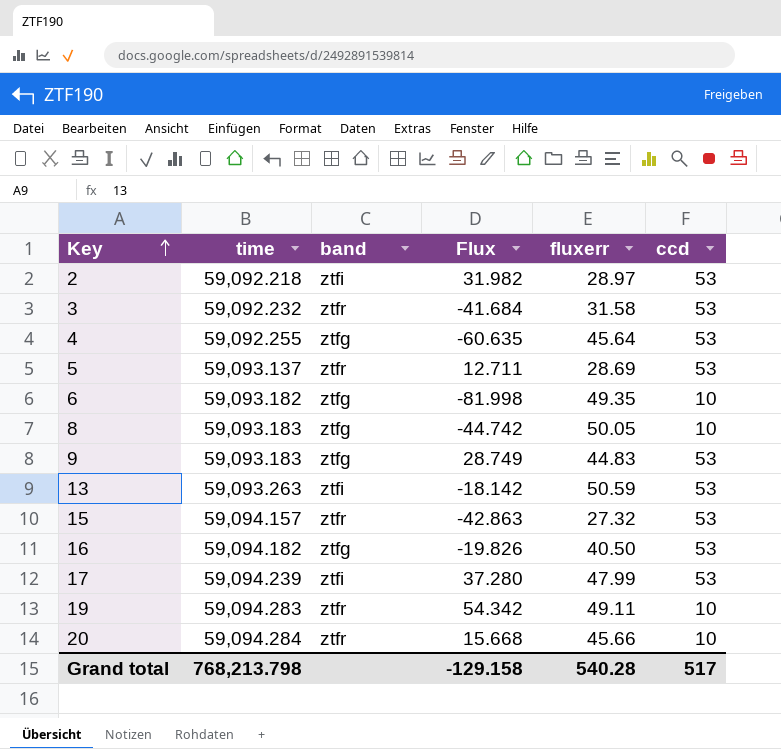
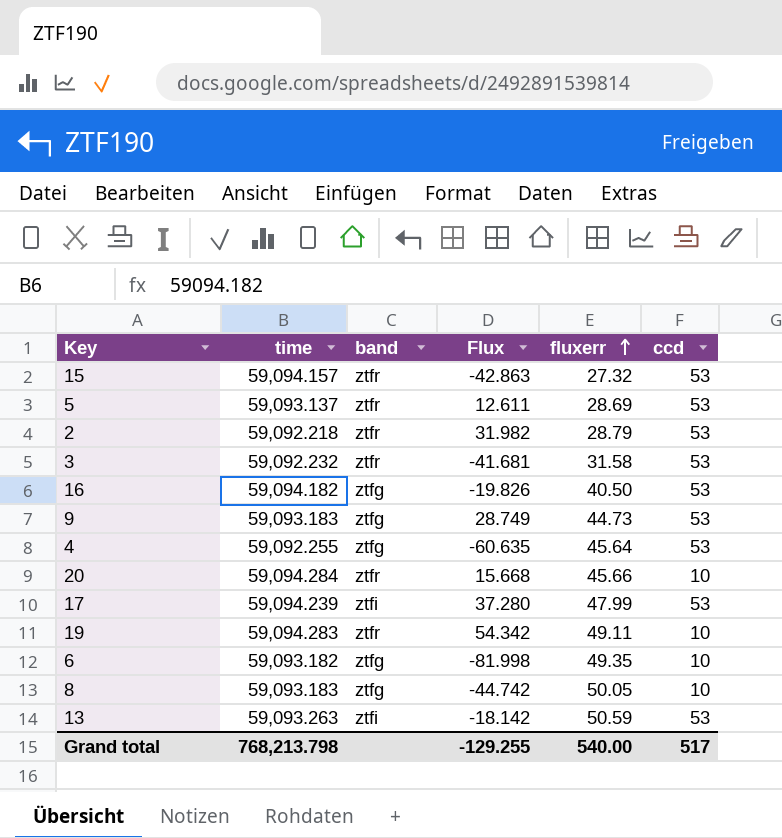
row order: Key ascending -> fluxerr ascending
5 | Flux: 12.711 -> 12.611
2 | band: ztfi -> ztfr
2 | fluxerr: 28.97 -> 28.79
3 | Flux: -41.684 -> -41.681
9 | fluxerr: 44.83 -> 44.73
Grand total | Flux: -129.158 -> -129.255
Grand total | fluxerr: 540.28 -> 540.00

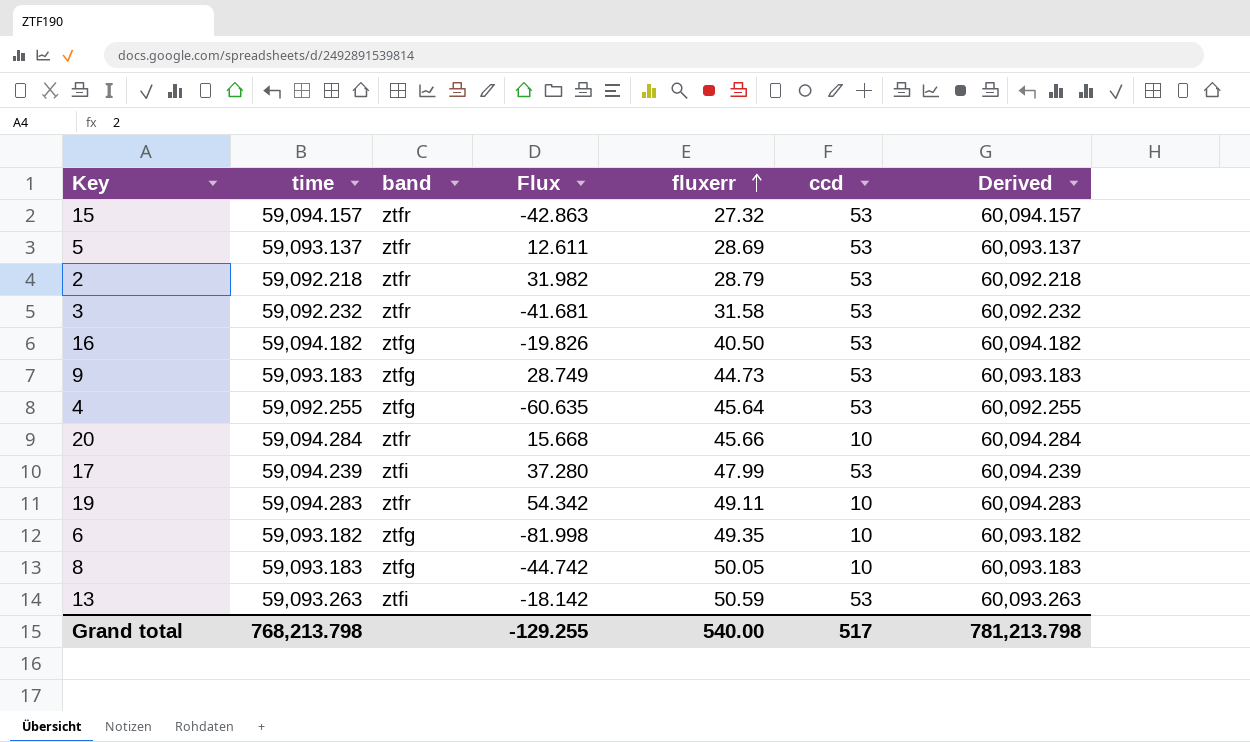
column Derived | formula: none -> [time] + 1000

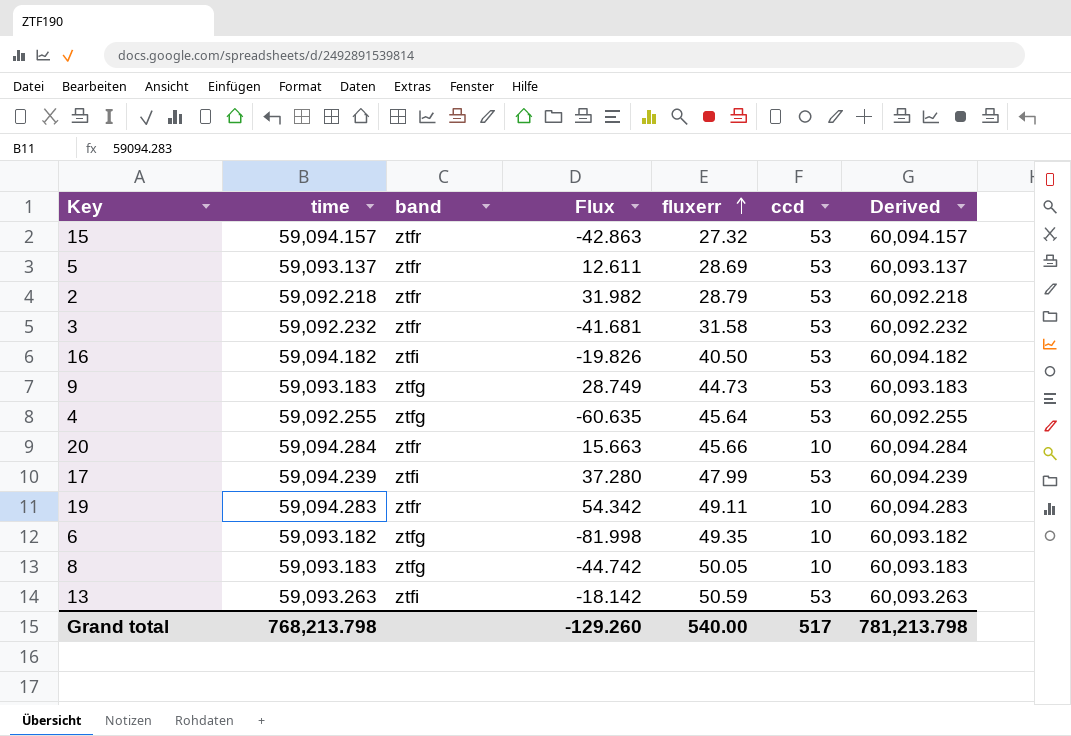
16 | band: ztfg -> ztfi
20 | Flux: 15.668 -> 15.663
Grand total | Flux: -129.255 -> -129.260

